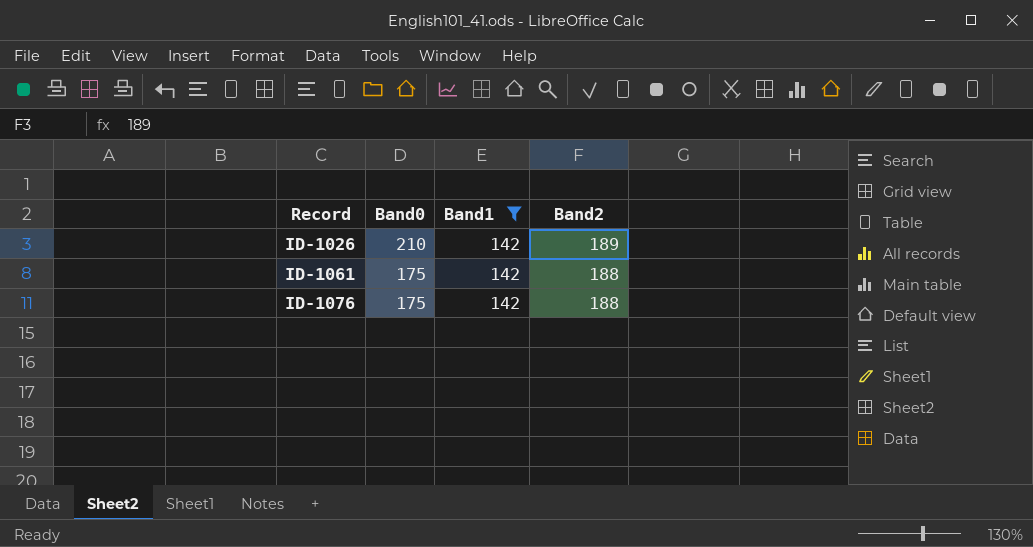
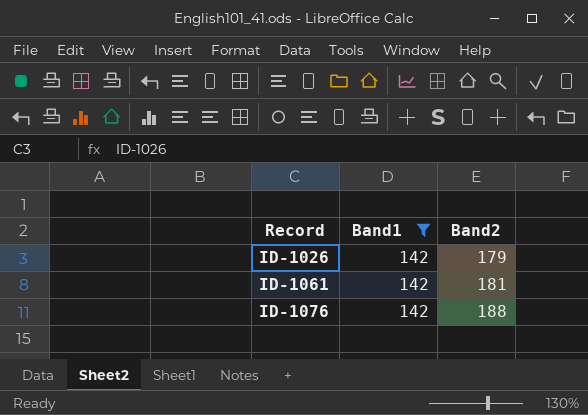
column Band0 | position: 2 -> none
ID-1026 | Band2: 189 -> 179
ID-1061 | Band2: 188 -> 181

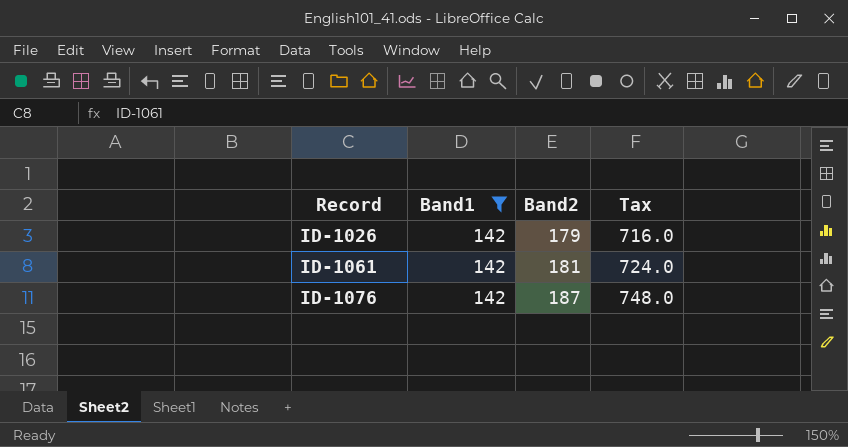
column Tax | formula: none -> [Band2] * 4
ID-1076 | Band2: 188 -> 187

